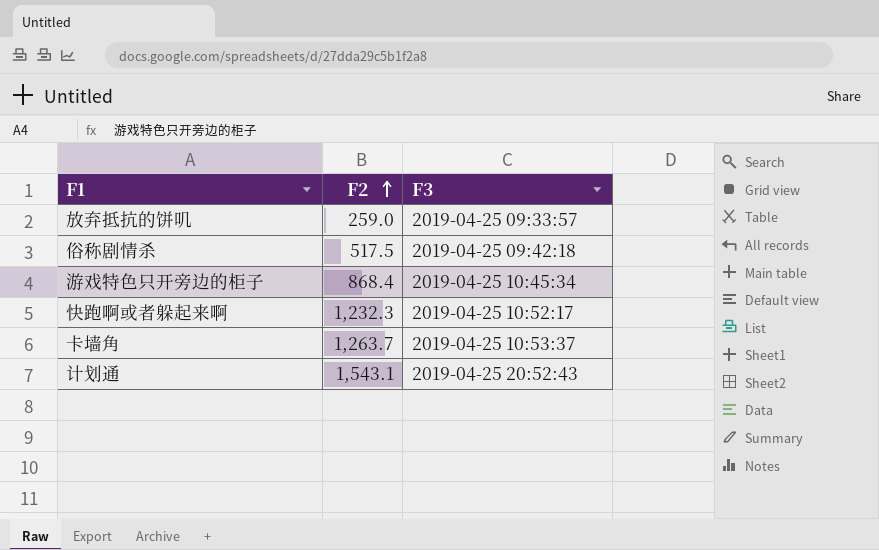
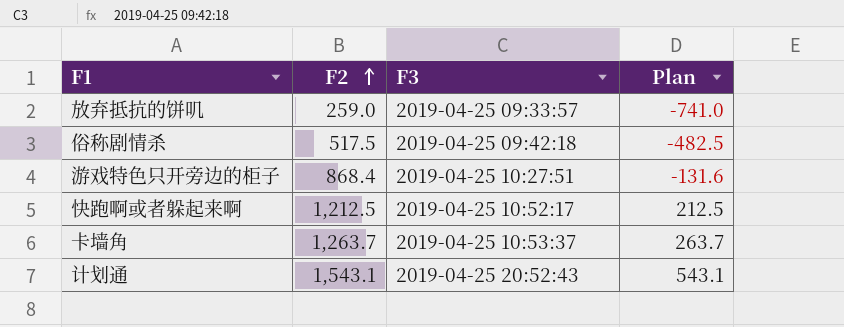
column Plan | formula: none -> [F2] - 1000
游戏特色只开旁边的柜子 | F3: 2019-04-25 10:45:34 -> 2019-04-25 10:27:51
快跑啊或者躲起来啊 | F2: 1,232.3 -> 1,212.5

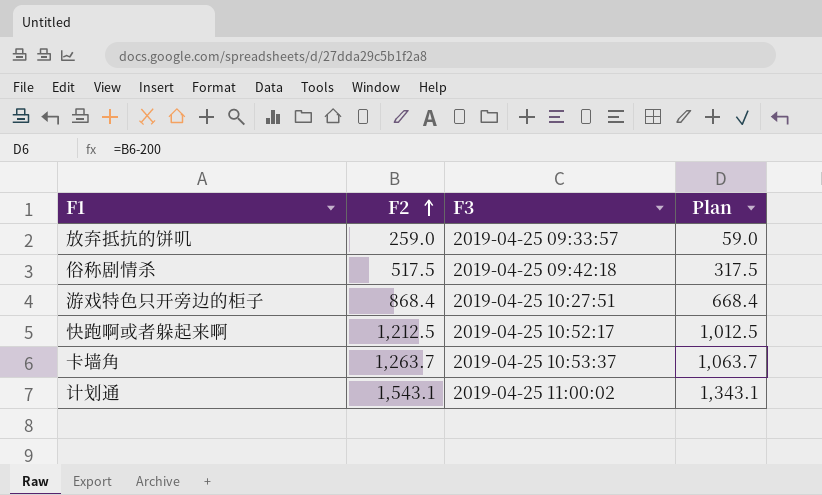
column Plan | formula: [F2] - 1000 -> [F2] - 200
计划通 | F3: 2019-04-25 20:52:43 -> 2019-04-25 11:00:02

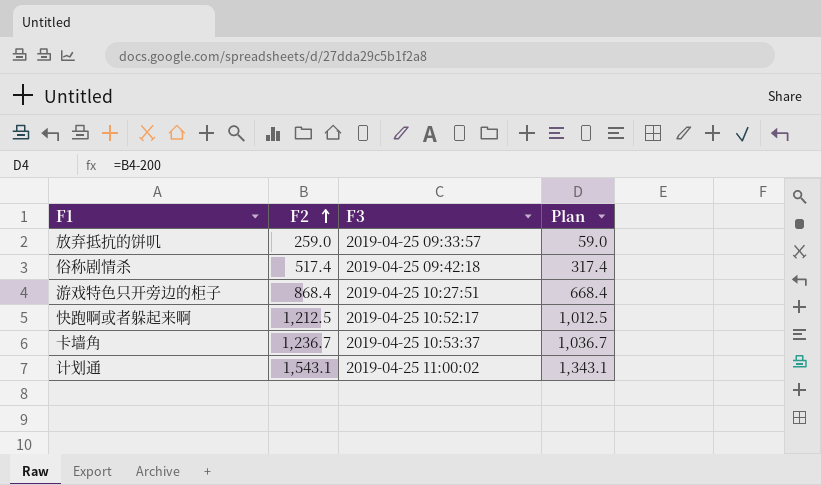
俗称剧情杀 | F2: 517.5 -> 517.4
俗称剧情杀 | Plan: 317.5 -> 317.4
卡墙角 | F2: 1,263.7 -> 1,236.7
卡墙角 | Plan: 1,063.7 -> 1,036.7

